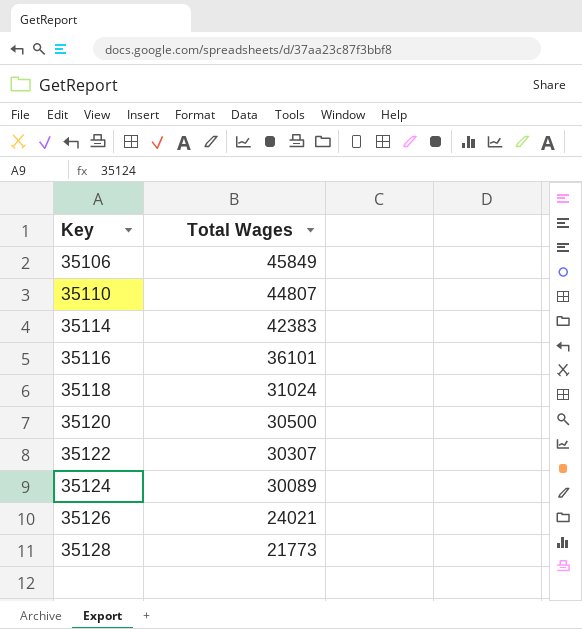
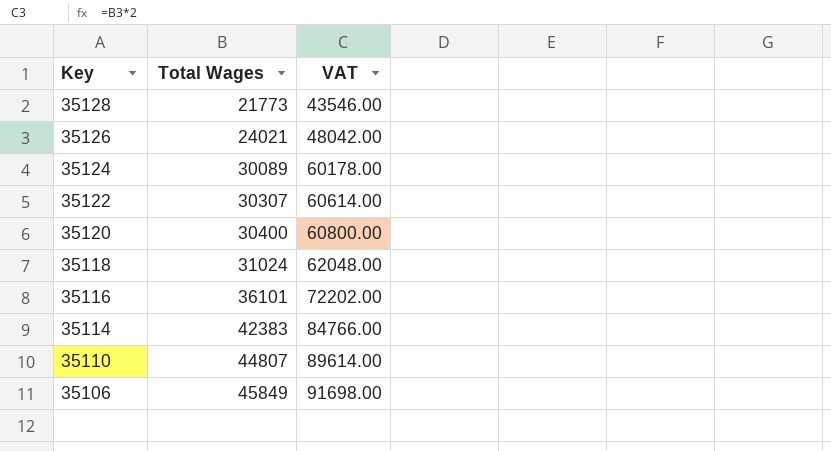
row order: Key ascending -> Key descending
column VAT | formula: none -> [Total Wages] * 2
35120 | Total Wages: 30500 -> 30400

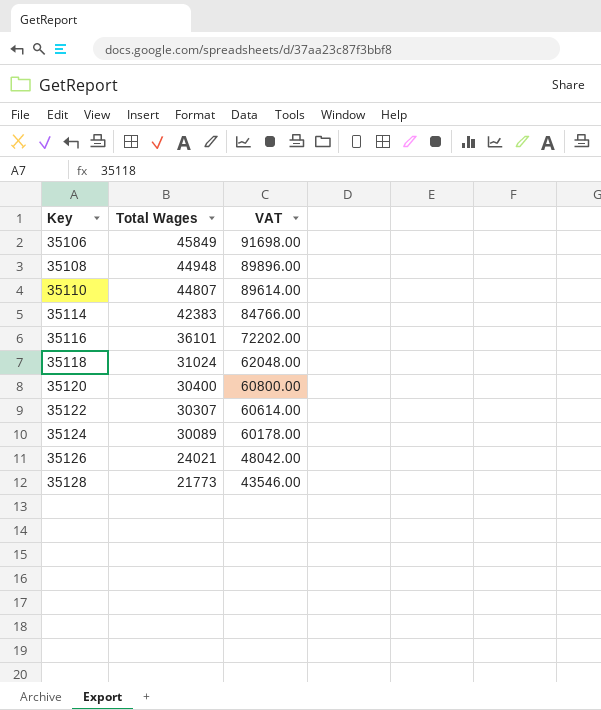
row order: Key descending -> Key ascending
row 35108: none -> 44948 | 89896.00

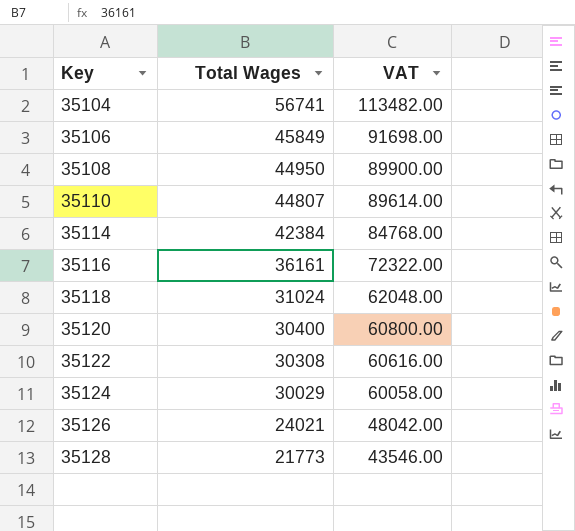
row 35104: none -> 56741 | 113482.00
35108 | Total Wages: 44948 -> 44950
35108 | VAT: 89896.00 -> 89900.00
35114 | Total Wages: 42383 -> 42384
35114 | VAT: 84766.00 -> 84768.00
35116 | Total Wages: 36101 -> 36161
35116 | VAT: 72202.00 -> 72322.00
35122 | Total Wages: 30307 -> 30308
35122 | VAT: 60614.00 -> 60616.00
35124 | Total Wages: 30089 -> 30029
35124 | VAT: 60178.00 -> 60058.00

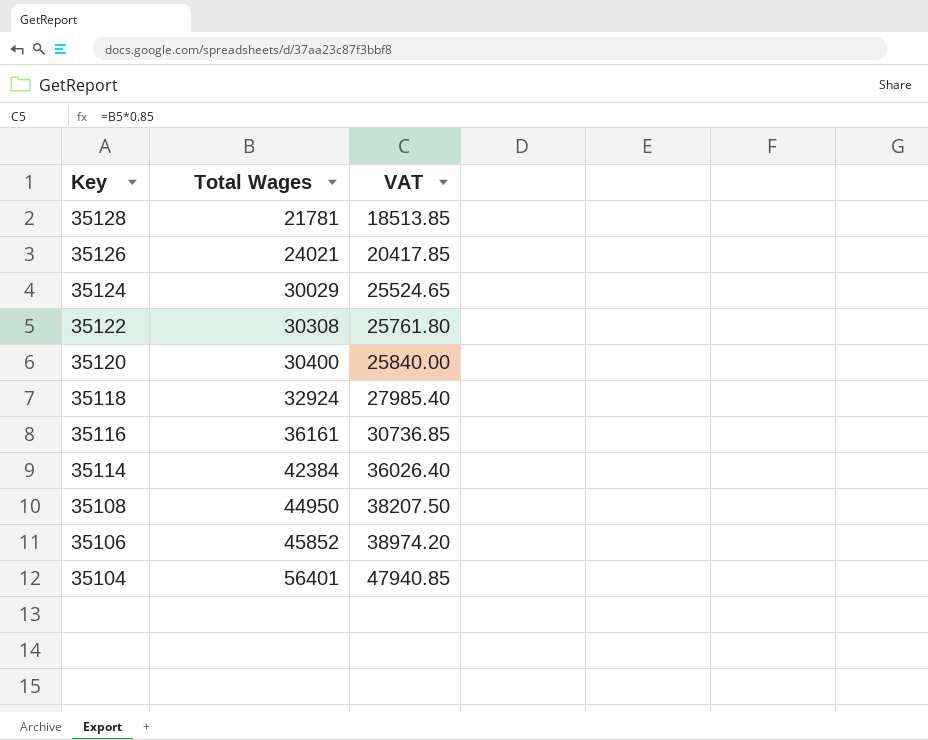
row order: Key ascending -> Key descending
column VAT | formula: [Total Wages] * 2 -> [Total Wages] * 0.85
row 35110: 44807 | 89614.00 -> none
35128 | Total Wages: 21773 -> 21781
35118 | Total Wages: 31024 -> 32924
35106 | Total Wages: 45849 -> 45852
35104 | Total Wages: 56741 -> 56401

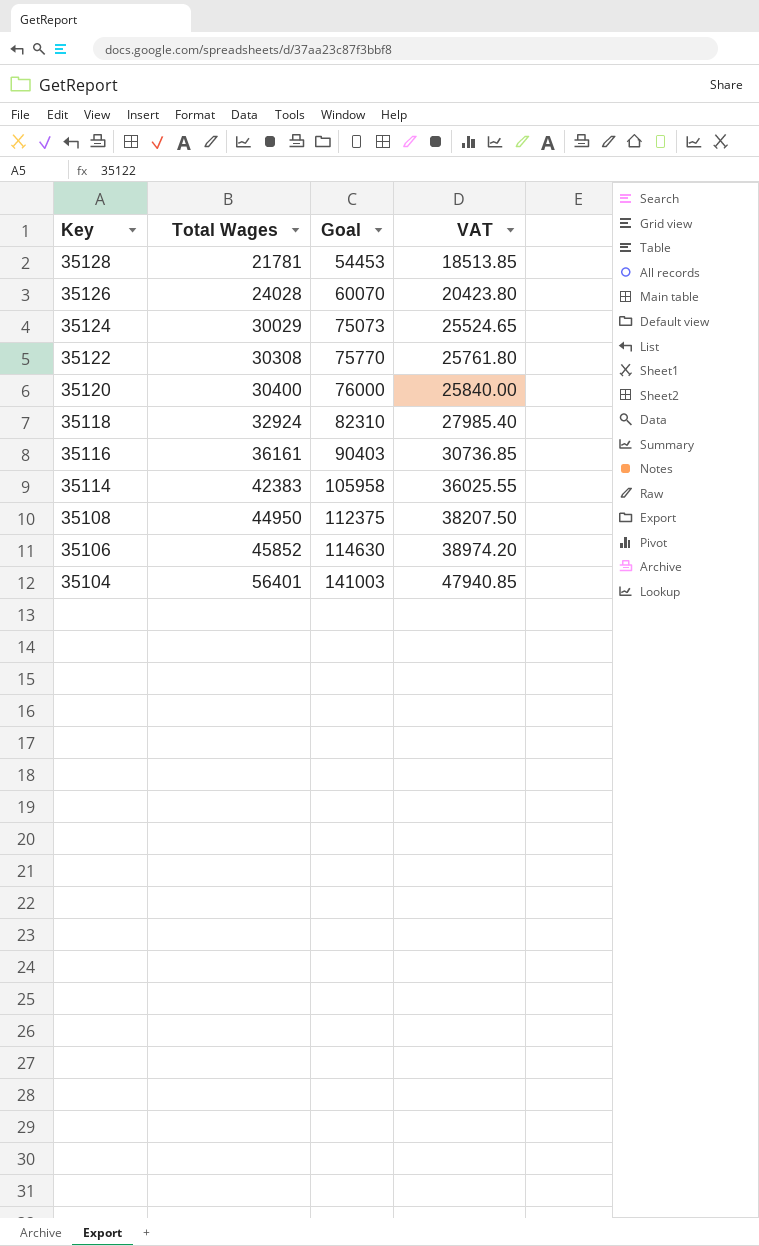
column Goal | formula: none -> [Total Wages] * 2.5
35126 | Total Wages: 24021 -> 24028
35126 | VAT: 20417.85 -> 20423.80
35114 | Total Wages: 42384 -> 42383
35114 | VAT: 36026.40 -> 36025.55

